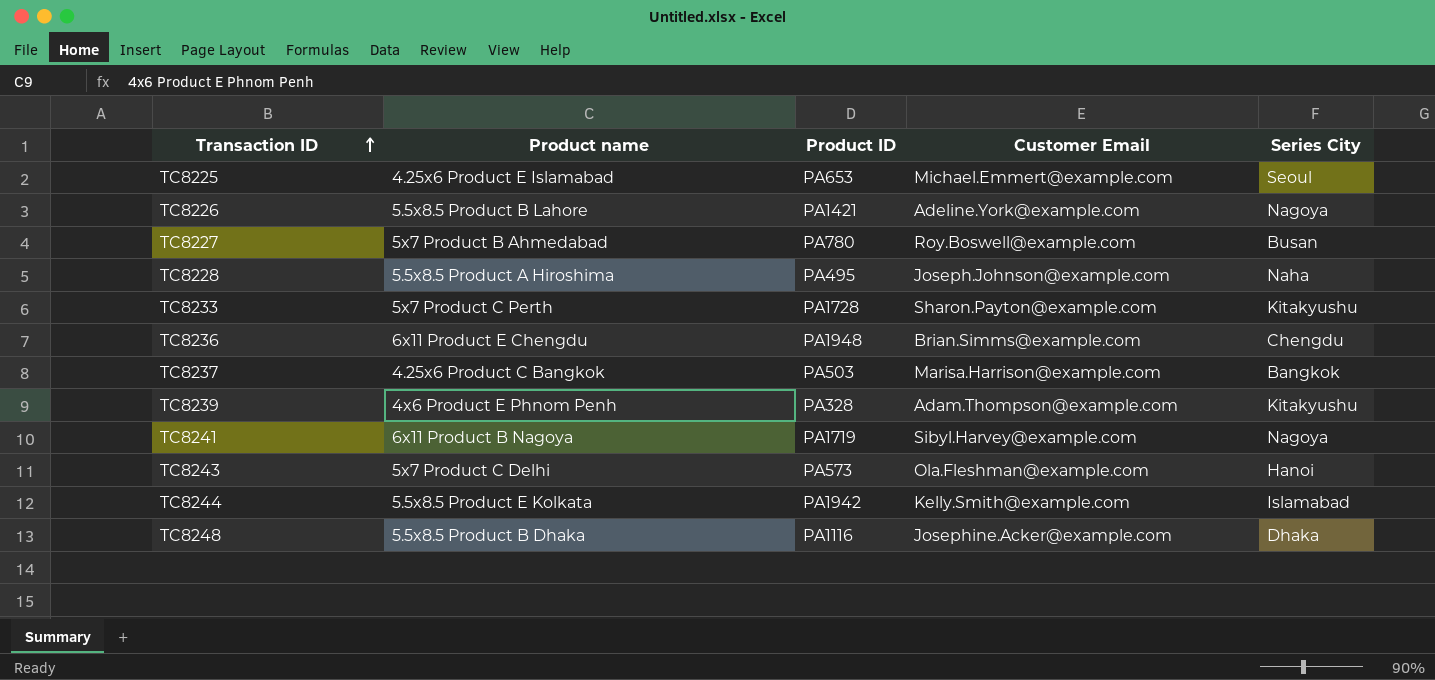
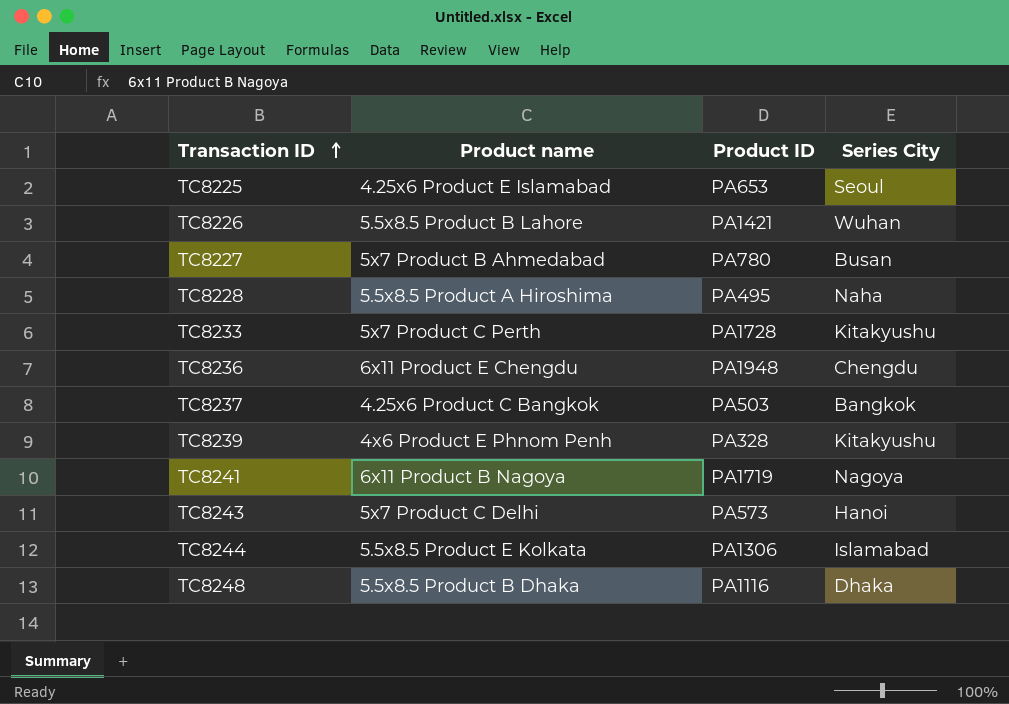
column Customer Email | position: 4 -> none
TC8226 | Series City: Nagoya -> Wuhan
TC8244 | Product ID: PA1942 -> PA1306

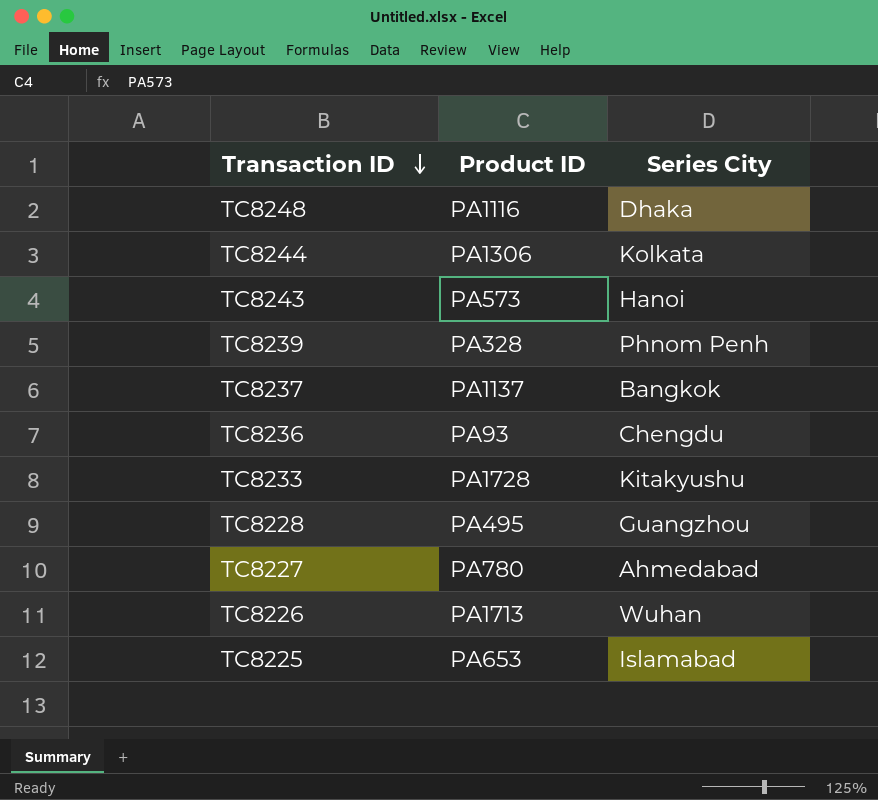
row order: Transaction ID ascending -> Transaction ID descending
column Product name | position: 2 -> none
row TC8241: 6x11 Product B Nagoya | PA1719 | Nagoya -> none
TC8244 | Series City: Islamabad -> Kolkata
TC8239 | Series City: Kitakyushu -> Phnom Penh
TC8237 | Product ID: PA503 -> PA1137
TC8236 | Product ID: PA1948 -> PA93
TC8228 | Series City: Naha -> Guangzhou
TC8227 | Series City: Busan -> Ahmedabad
TC8226 | Product ID: PA1421 -> PA1713
TC8225 | Series City: Seoul -> Islamabad

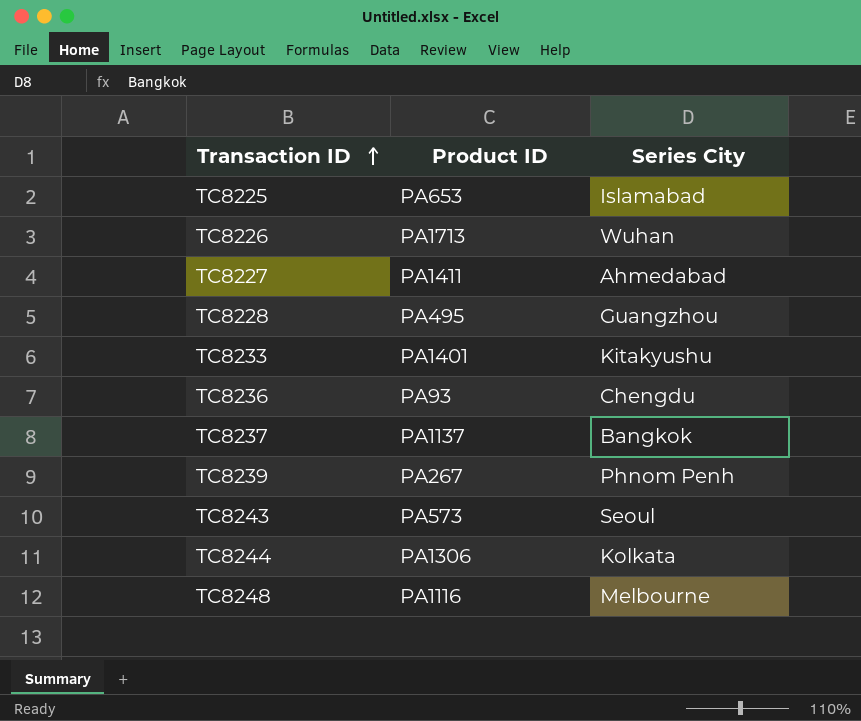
row order: Transaction ID descending -> Transaction ID ascending
TC8227 | Product ID: PA780 -> PA1411
TC8233 | Product ID: PA1728 -> PA1401
TC8239 | Product ID: PA328 -> PA267
TC8243 | Series City: Hanoi -> Seoul
TC8248 | Series City: Dhaka -> Melbourne

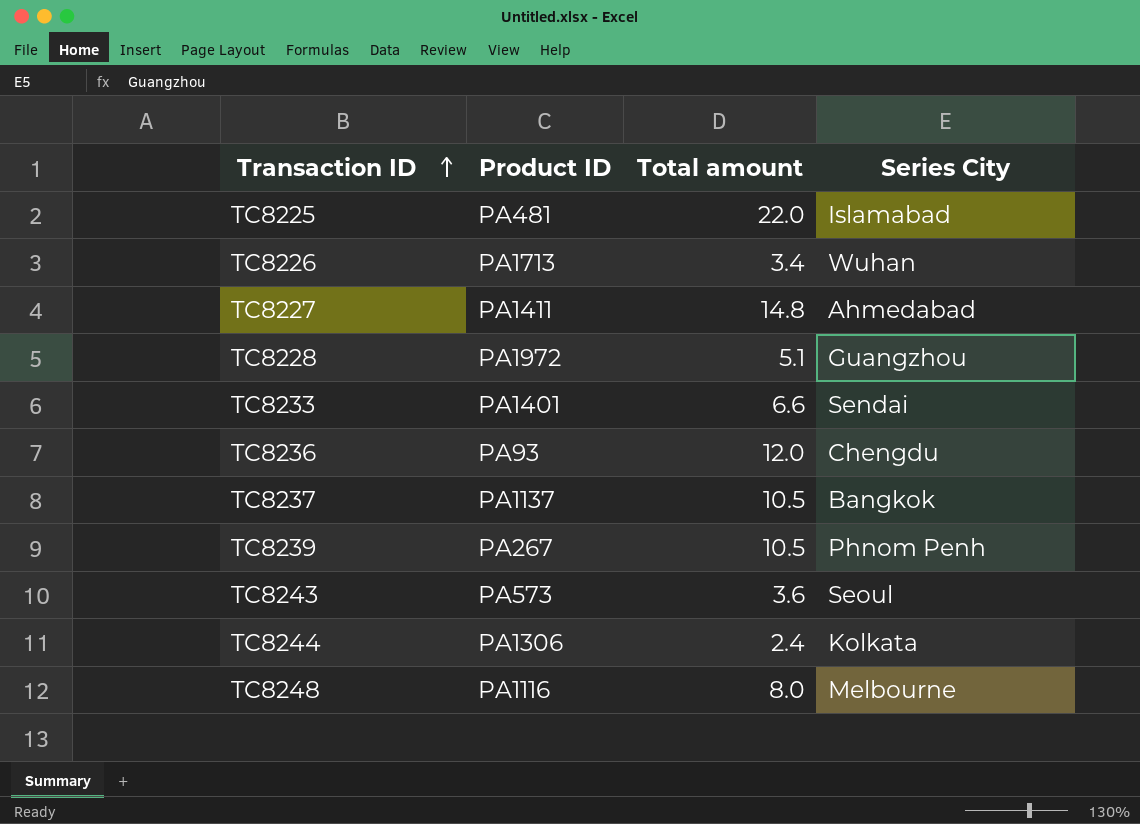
column Total amount | position: none -> 3
TC8225 | Product ID: PA653 -> PA481
TC8228 | Product ID: PA495 -> PA1972
TC8233 | Series City: Kitakyushu -> Sendai

